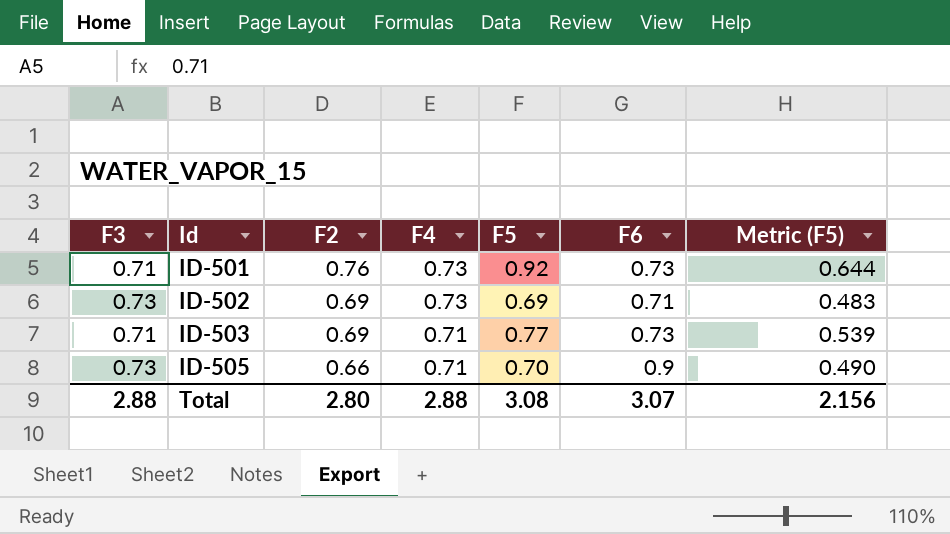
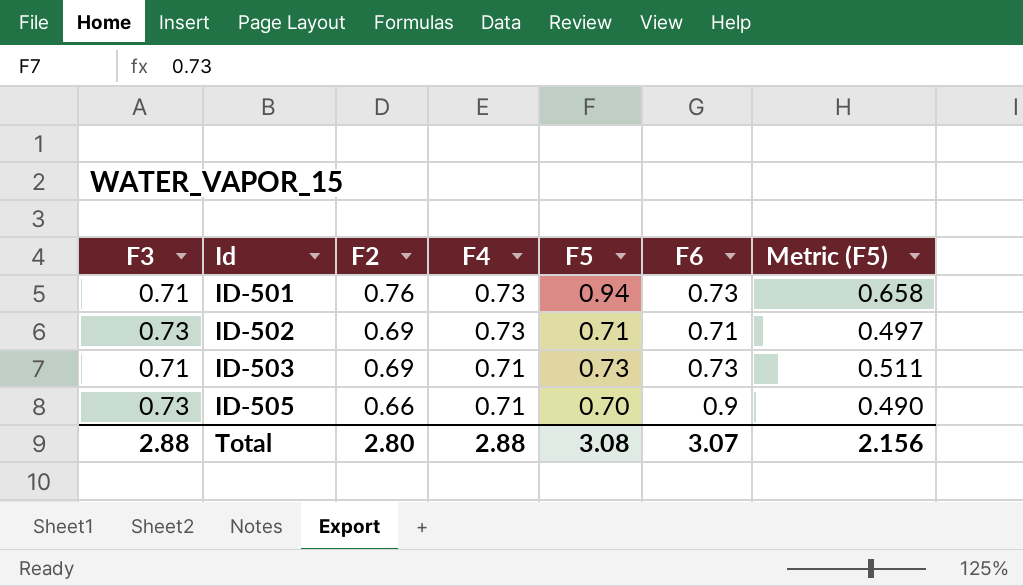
ID-501 | F5: 0.92 -> 0.94
ID-501 | Metric (F5): 0.644 -> 0.658
ID-502 | F5: 0.69 -> 0.71
ID-502 | Metric (F5): 0.483 -> 0.497
ID-503 | F5: 0.77 -> 0.73
ID-503 | Metric (F5): 0.539 -> 0.511

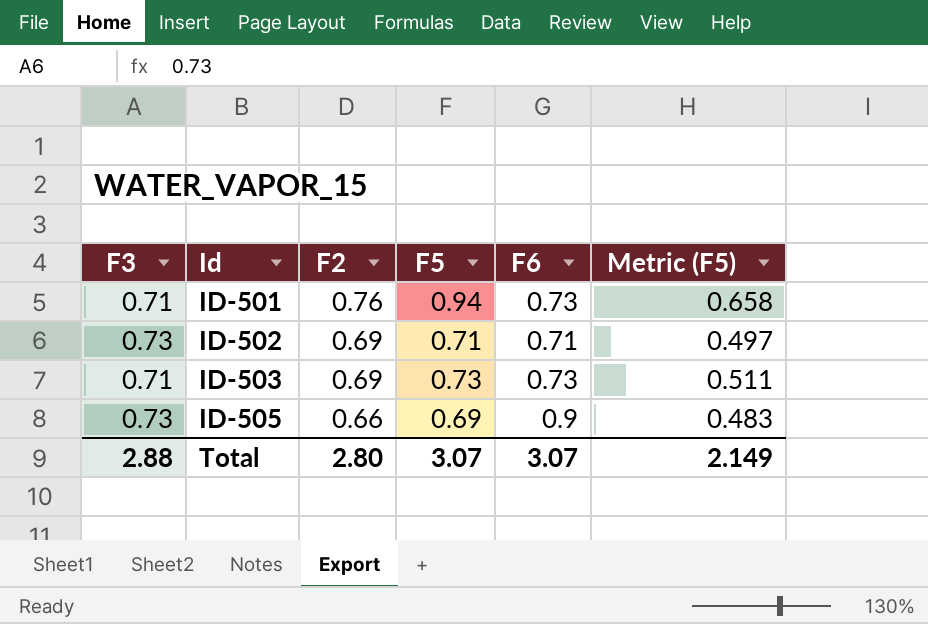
column F4 | position: 4 -> none
ID-505 | F5: 0.70 -> 0.69
ID-505 | Metric (F5): 0.490 -> 0.483
Total | F5: 3.08 -> 3.07
Total | Metric (F5): 2.156 -> 2.149

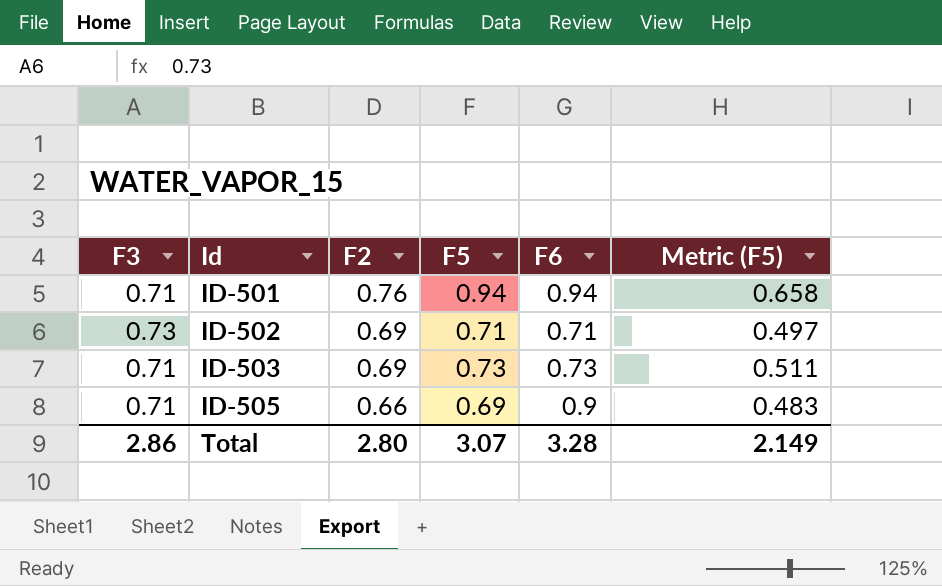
ID-501 | F6: 0.73 -> 0.94
ID-505 | F3: 0.73 -> 0.71
Total | F3: 2.88 -> 2.86
Total | F6: 3.07 -> 3.28

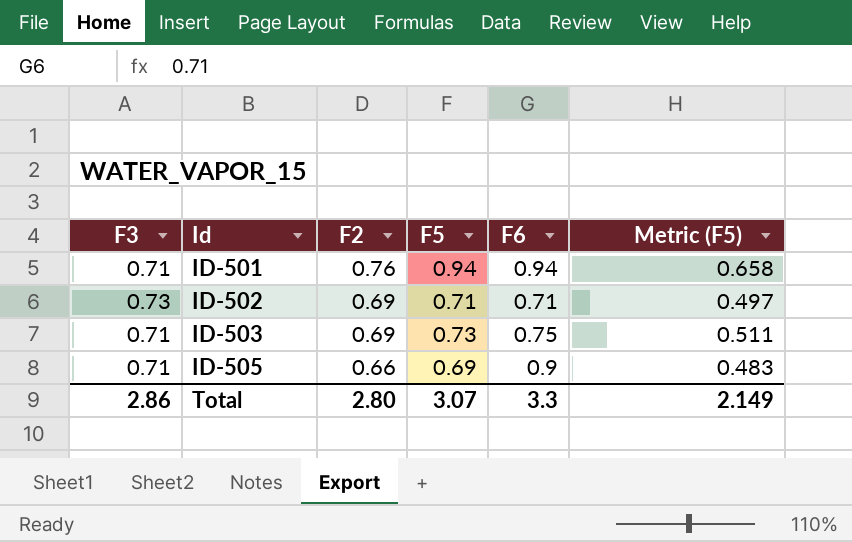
ID-503 | F6: 0.73 -> 0.75
Total | F6: 3.28 -> 3.3

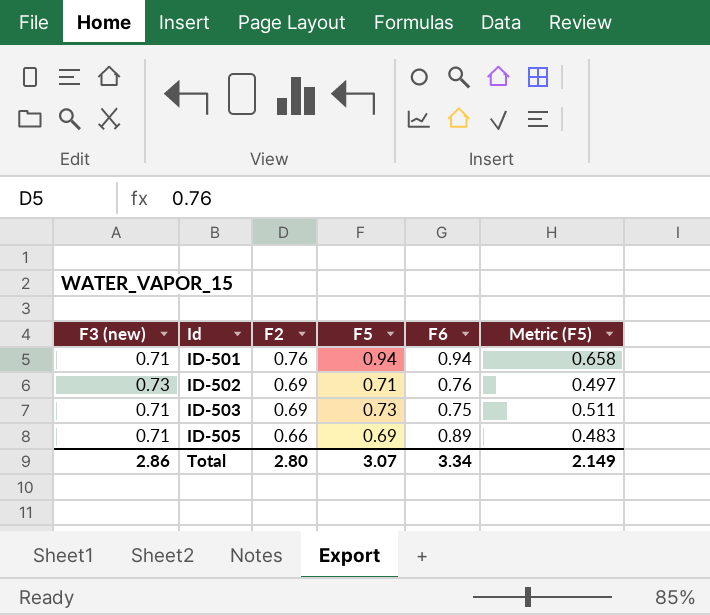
column name: F3 -> F3 (new)
ID-502 | F6: 0.71 -> 0.76
ID-505 | F6: 0.9 -> 0.89
Total | F6: 3.3 -> 3.34

